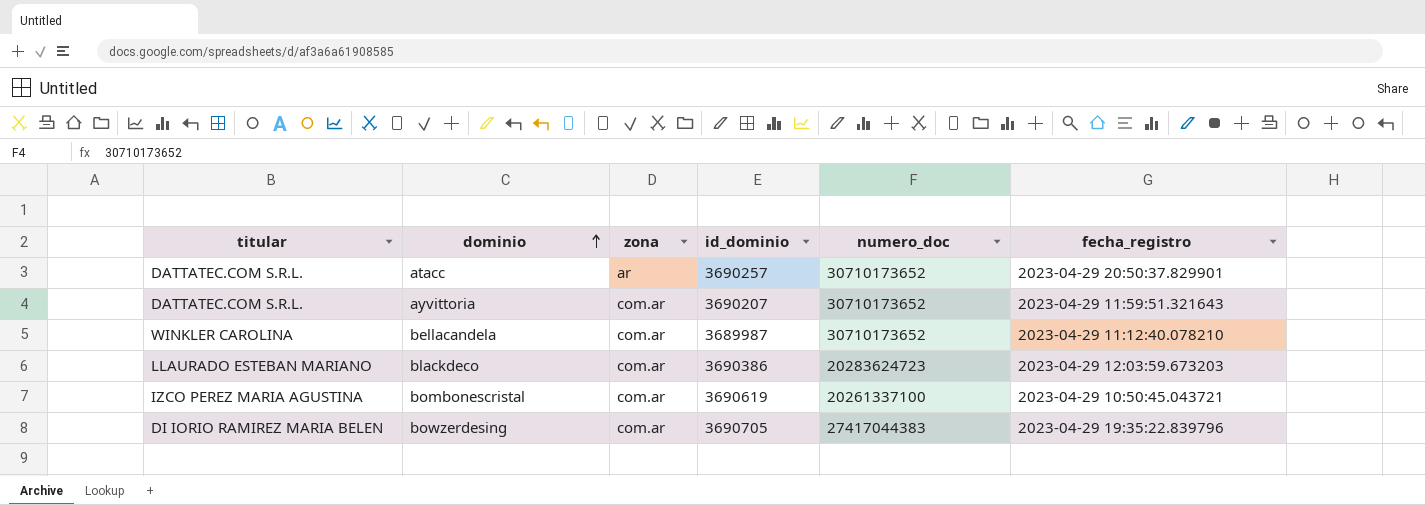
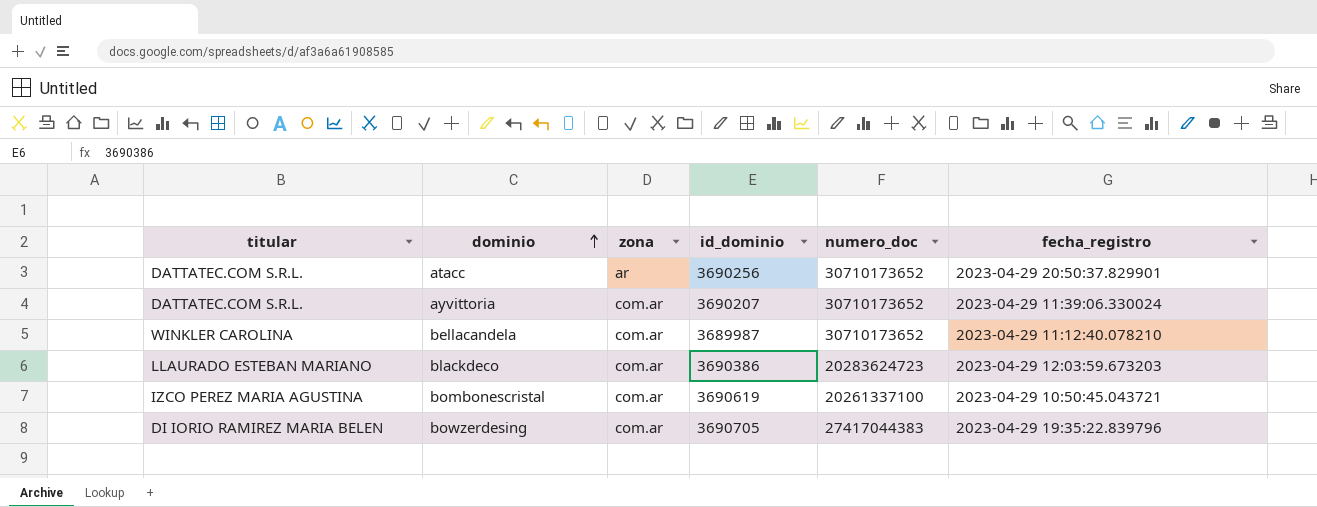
atacc | id_dominio: 3690257 -> 3690256
ayvittoria | fecha_registro: 2023-04-29 11:59:51.321643 -> 2023-04-29 11:39:06.330024

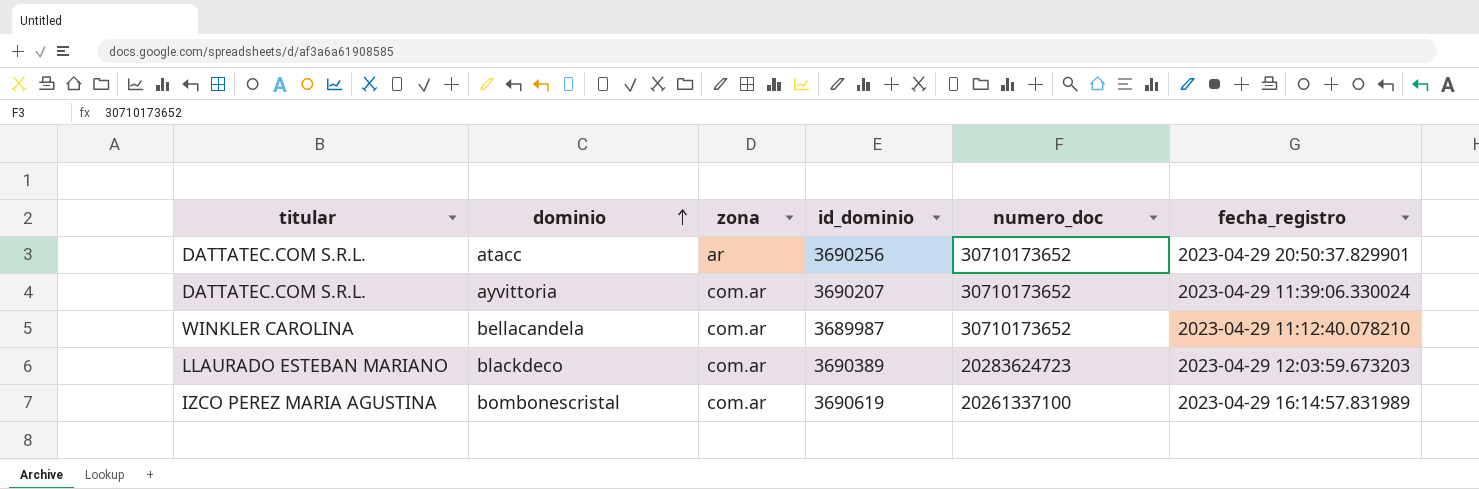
row bowzerdesing: DI IORIO RAMIREZ MARIA BELEN | com.ar | 3690705 | 27417044383 | 2023-04-29 19:35:22.839796 -> none
blackdeco | id_dominio: 3690386 -> 3690389
bombonescristal | fecha_registro: 2023-04-29 10:50:45.043721 -> 2023-04-29 16:14:57.831989

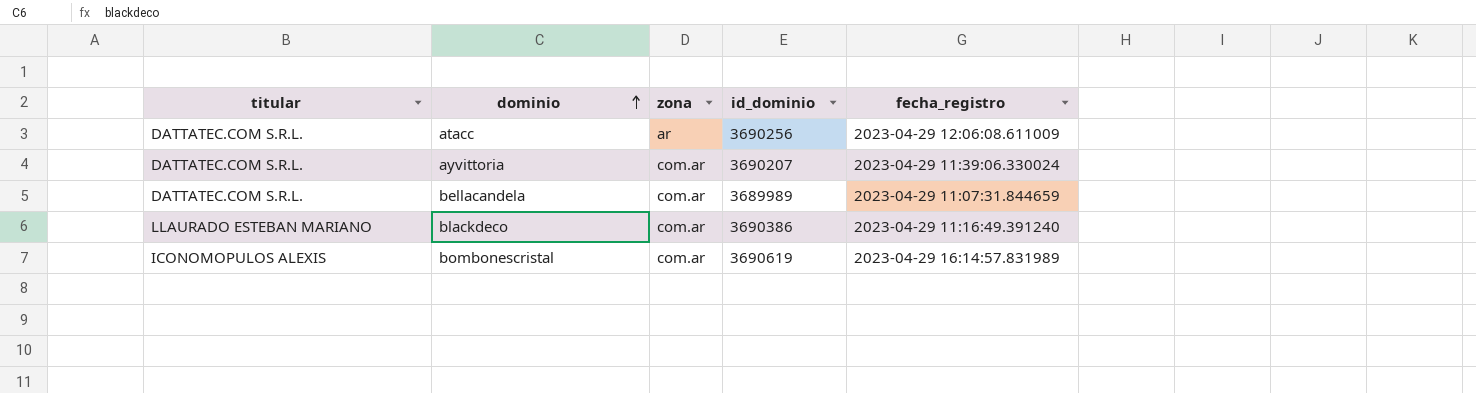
column numero_doc | position: 5 -> none
atacc | fecha_registro: 2023-04-29 20:50:37.829901 -> 2023-04-29 12:06:08.611009
bellacandela | titular: WINKLER CAROLINA -> DATTATEC.COM S.R.L.
bellacandela | id_dominio: 3689987 -> 3689989
bellacandela | fecha_registro: 2023-04-29 11:12:40.078210 -> 2023-04-29 11:07:31.844659
blackdeco | id_dominio: 3690389 -> 3690386
blackdeco | fecha_registro: 2023-04-29 12:03:59.673203 -> 2023-04-29 11:16:49.391240
bombonescristal | titular: IZCO PEREZ MARIA AGUSTINA -> ICONOMOPULOS ALEXIS

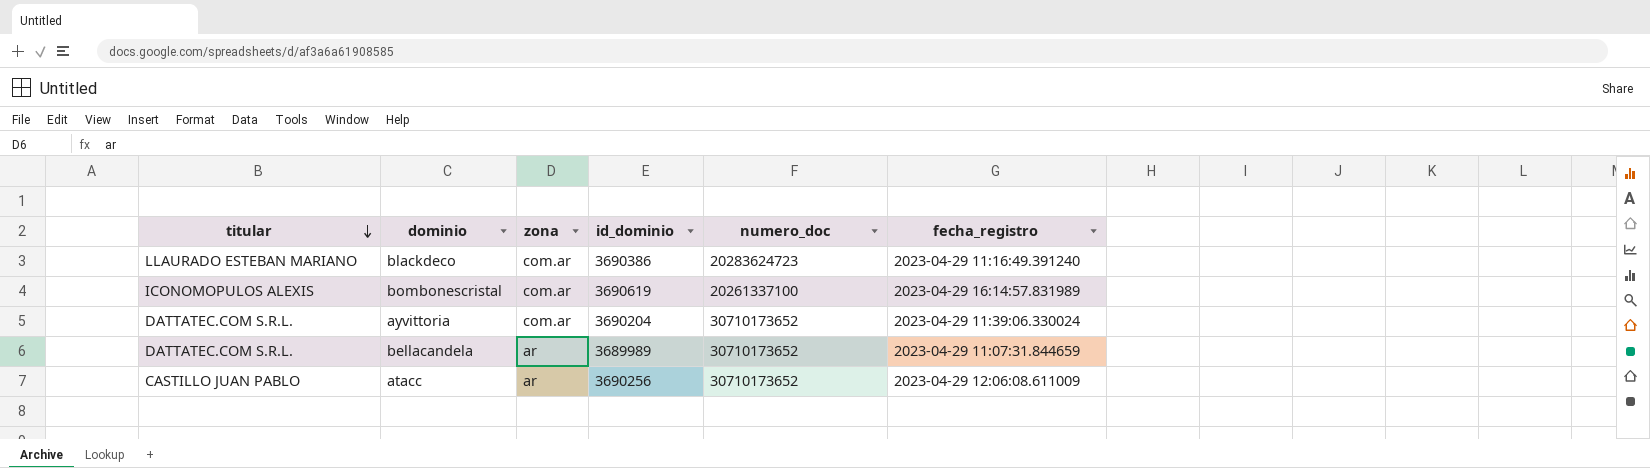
row order: dominio ascending -> titular descending
column numero_doc | position: none -> 5
ayvittoria | id_dominio: 3690207 -> 3690204
bellacandela | zona: com.ar -> ar
atacc | titular: DATTATEC.COM S.R.L. -> CASTILLO JUAN PABLO

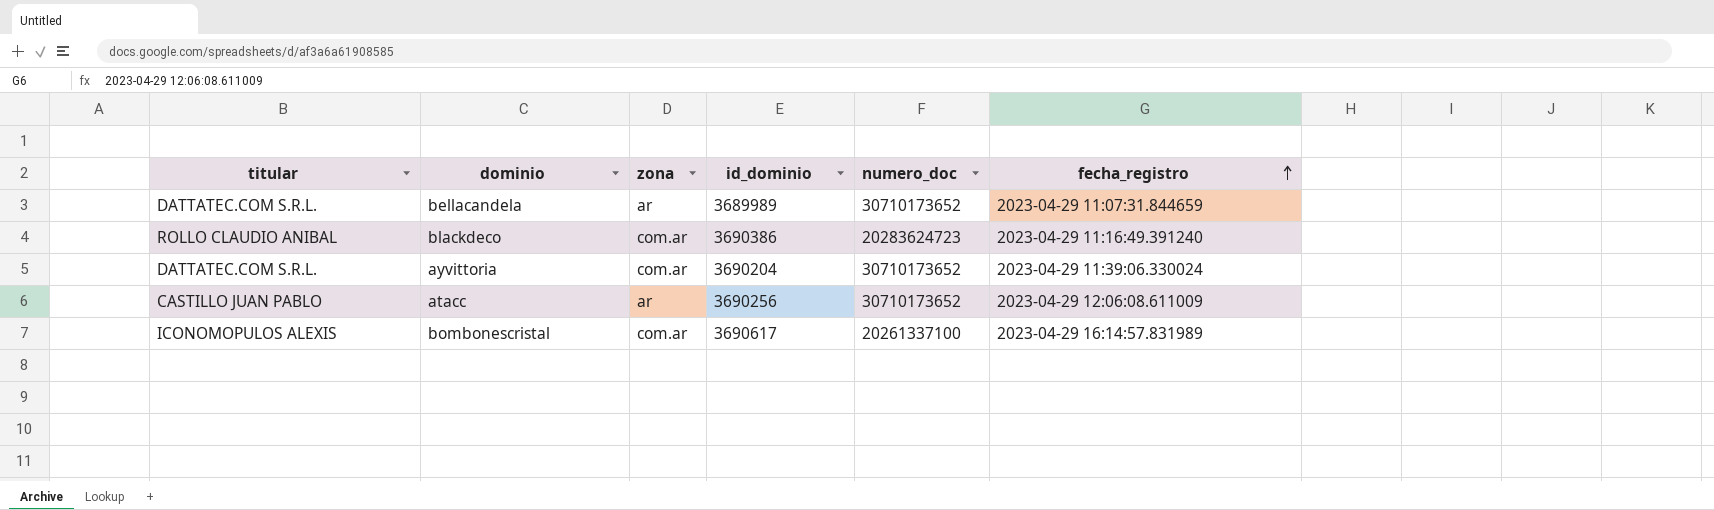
row order: titular descending -> fecha_registro ascending
blackdeco | titular: LLAURADO ESTEBAN MARIANO -> ROLLO CLAUDIO ANIBAL
bombonescristal | id_dominio: 3690619 -> 3690617

